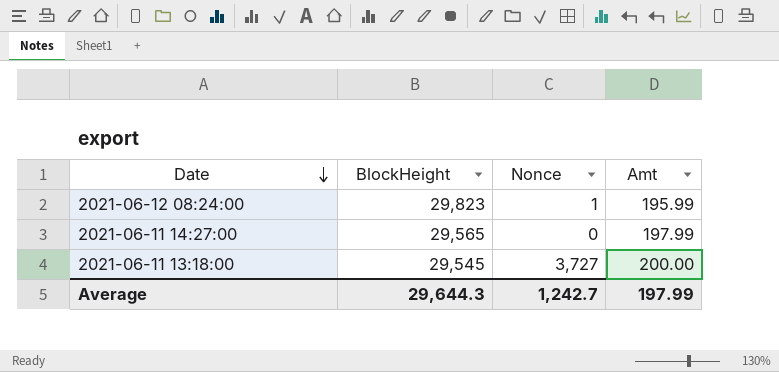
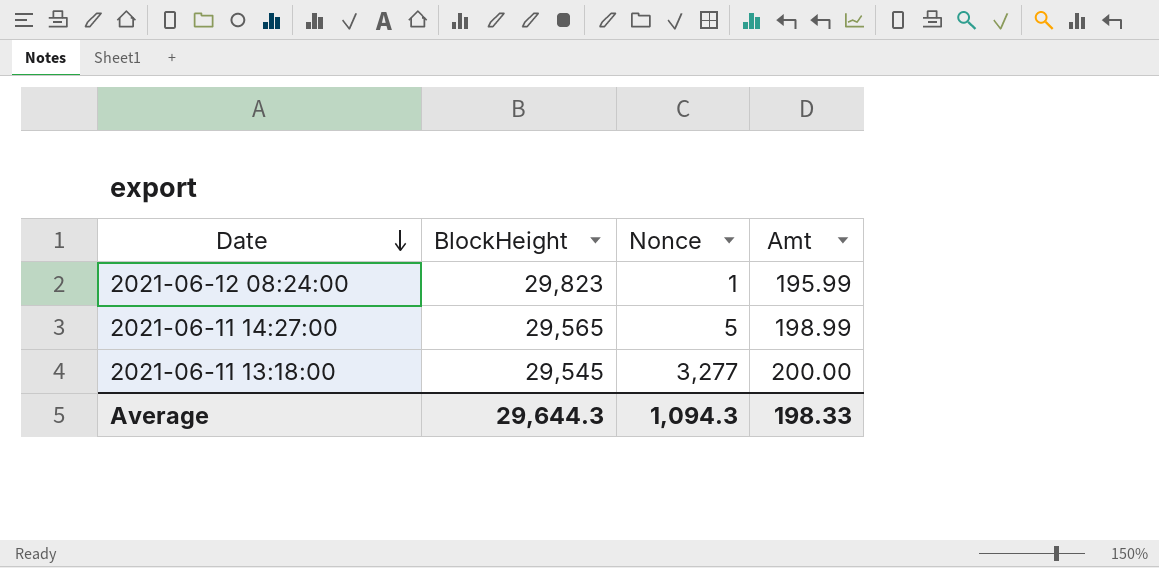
2021-06-11 14:27:00 | Nonce: 0 -> 5
2021-06-11 14:27:00 | Amt: 197.99 -> 198.99
2021-06-11 13:18:00 | Nonce: 3,727 -> 3,277
Average | Nonce: 1,242.7 -> 1,094.3
Average | Amt: 197.99 -> 198.33

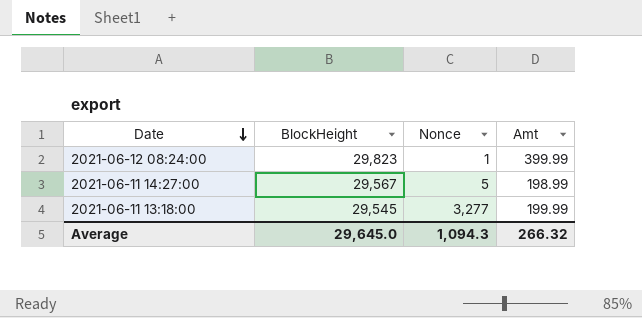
2021-06-12 08:24:00 | Amt: 195.99 -> 399.99
2021-06-11 14:27:00 | BlockHeight: 29,565 -> 29,567
2021-06-11 13:18:00 | Amt: 200.00 -> 199.99
Average | BlockHeight: 29,644.3 -> 29,645.0
Average | Amt: 198.33 -> 266.32

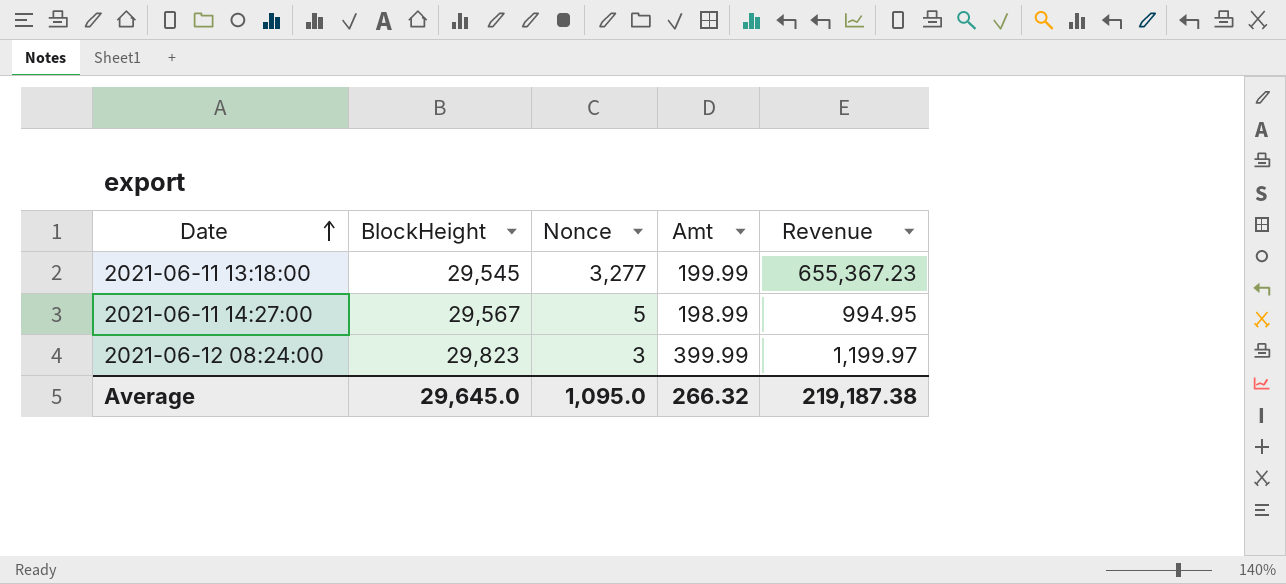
row order: Date descending -> Date ascending
column Revenue | formula: none -> [Nonce] * [Amt]
2021-06-12 08:24:00 | Nonce: 1 -> 3
Average | Nonce: 1,094.3 -> 1,095.0

